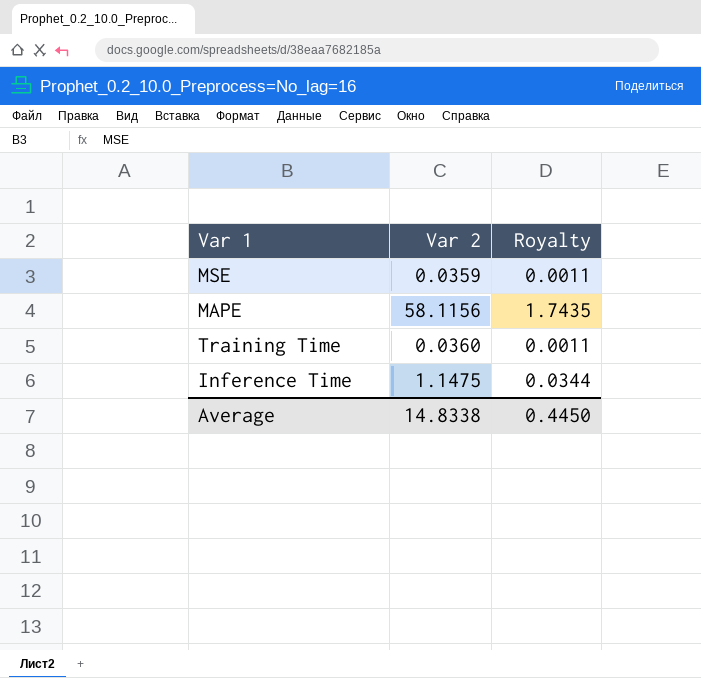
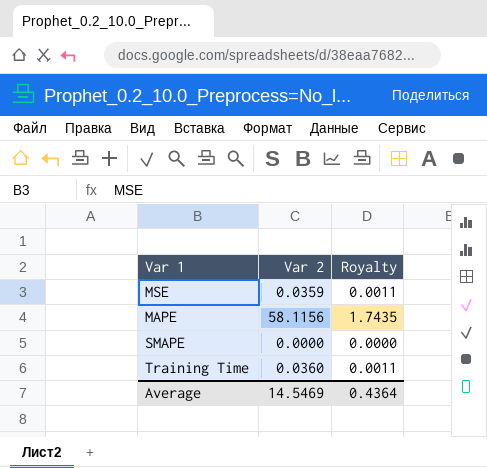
row Inference Time: 1.1475 | 0.0344 -> none
row SMAPE: none -> 0.0000 | 0.0000
Average | Var 2: 14.8338 -> 14.5469
Average | Royalty: 0.4450 -> 0.4364

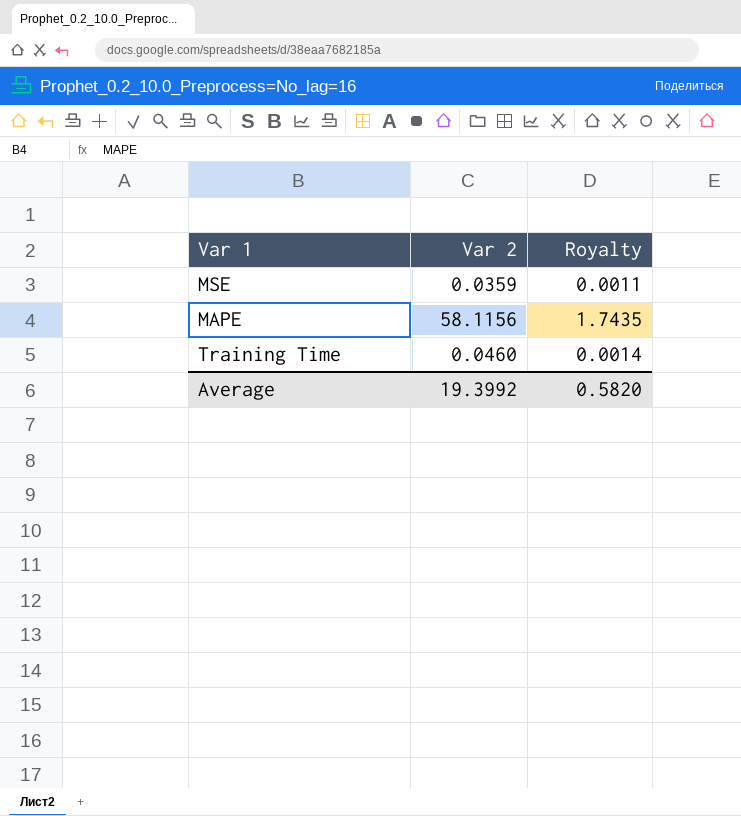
row SMAPE: 0.0000 | 0.0000 -> none
Training Time | Var 2: 0.0360 -> 0.0460
Training Time | Royalty: 0.0011 -> 0.0014
Average | Var 2: 14.5469 -> 19.3992
Average | Royalty: 0.4364 -> 0.5820

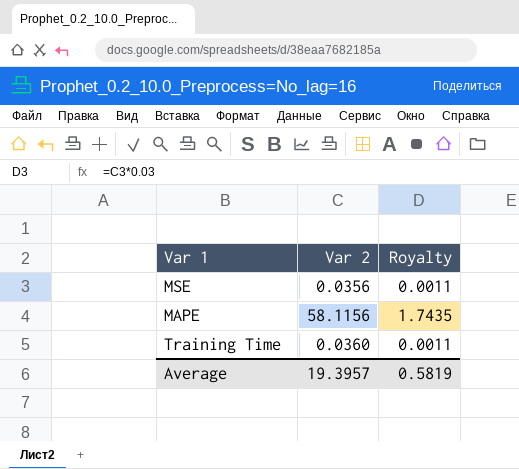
MSE | Var 2: 0.0359 -> 0.0356
Training Time | Var 2: 0.0460 -> 0.0360
Training Time | Royalty: 0.0014 -> 0.0011
Average | Var 2: 19.3992 -> 19.3957
Average | Royalty: 0.5820 -> 0.5819

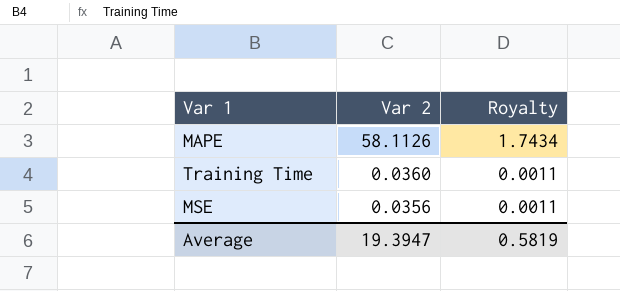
row order: none -> Var 2 descending
MAPE | Var 2: 58.1156 -> 58.1126
MAPE | Royalty: 1.7435 -> 1.7434
Average | Var 2: 19.3957 -> 19.3947

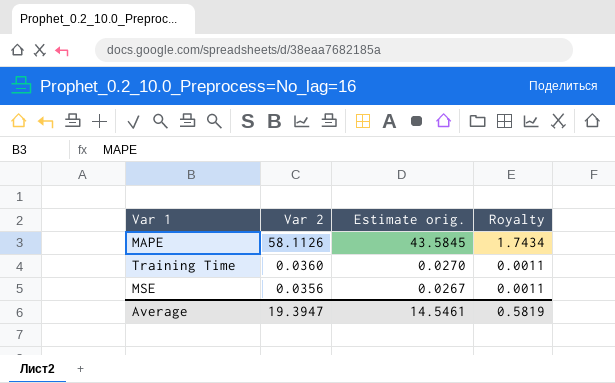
column Estimate orig. | formula: none -> [Var 2] * 0.75

